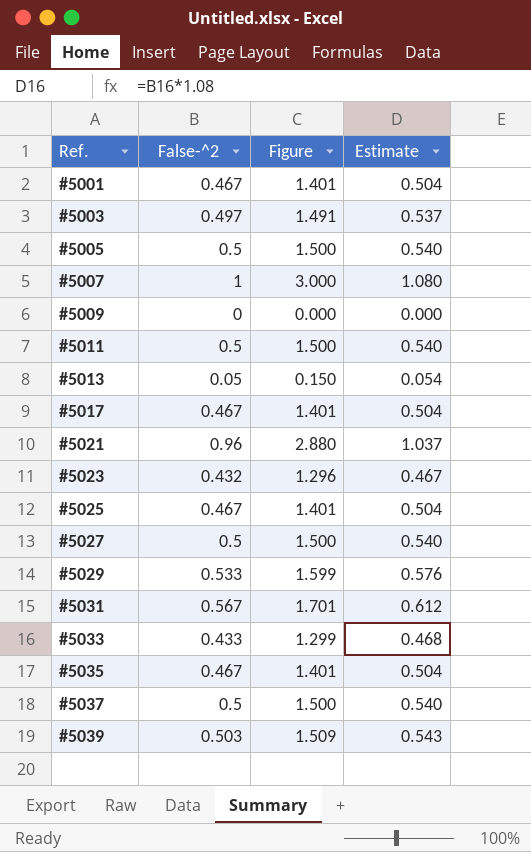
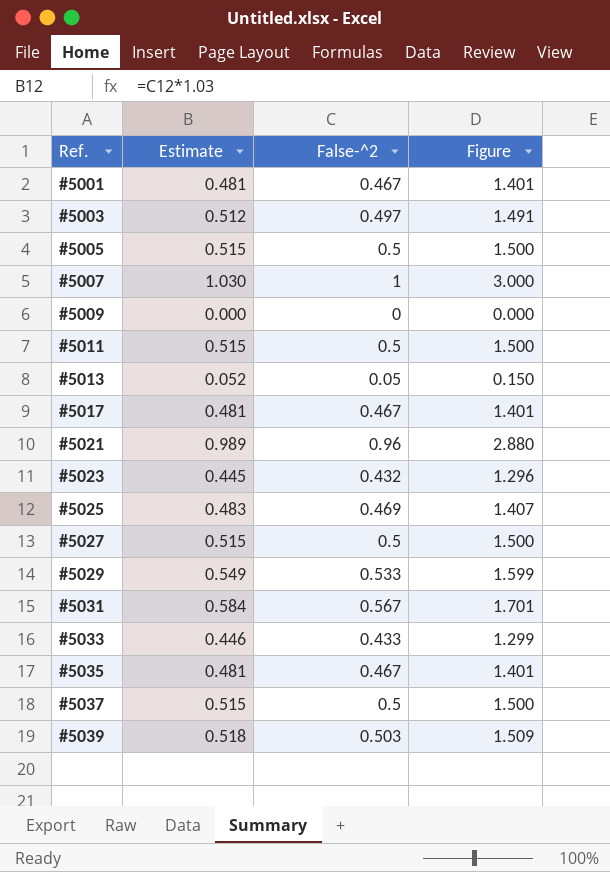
column Estimate | formula: [False-^2] * 1.08 -> [False-^2] * 1.03
column Estimate | position: 4 -> 2
#5025 | False-^2: 0.467 -> 0.469
#5025 | Figure: 1.401 -> 1.407

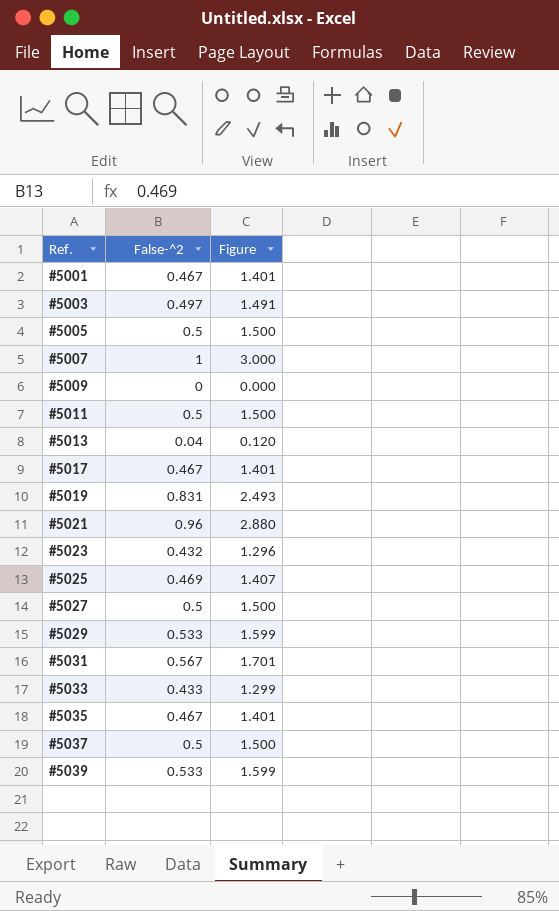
column Estimate | formula: [False-^2] * 1.03 -> none
#5013 | False-^2: 0.05 -> 0.04
#5013 | Figure: 0.150 -> 0.120
row #5019: none -> 0.831 | 2.493
#5039 | False-^2: 0.503 -> 0.533
#5039 | Figure: 1.509 -> 1.599

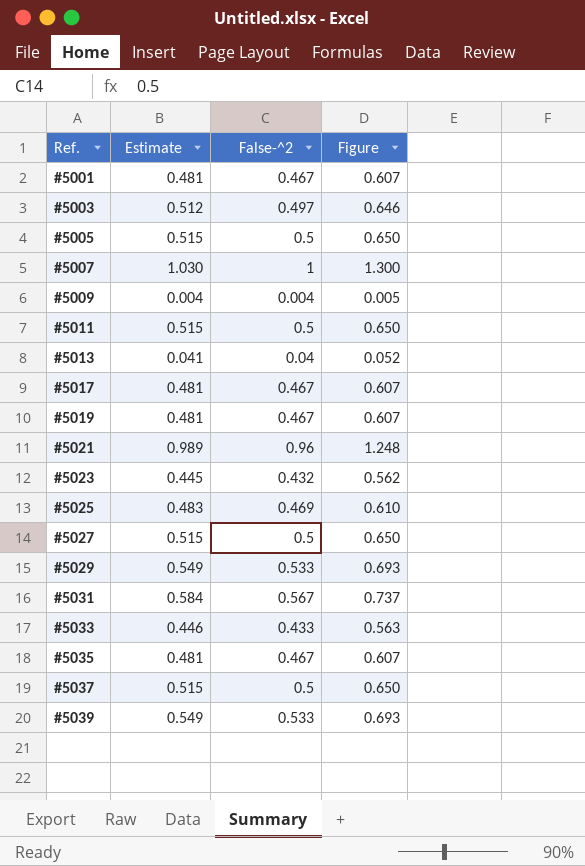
column Estimate | formula: none -> [False-^2] * 1.03
column Figure | formula: [False-^2] * 3 -> [False-^2] * 1.3
#5009 | False-^2: 0 -> 0.004
#5019 | False-^2: 0.831 -> 0.467

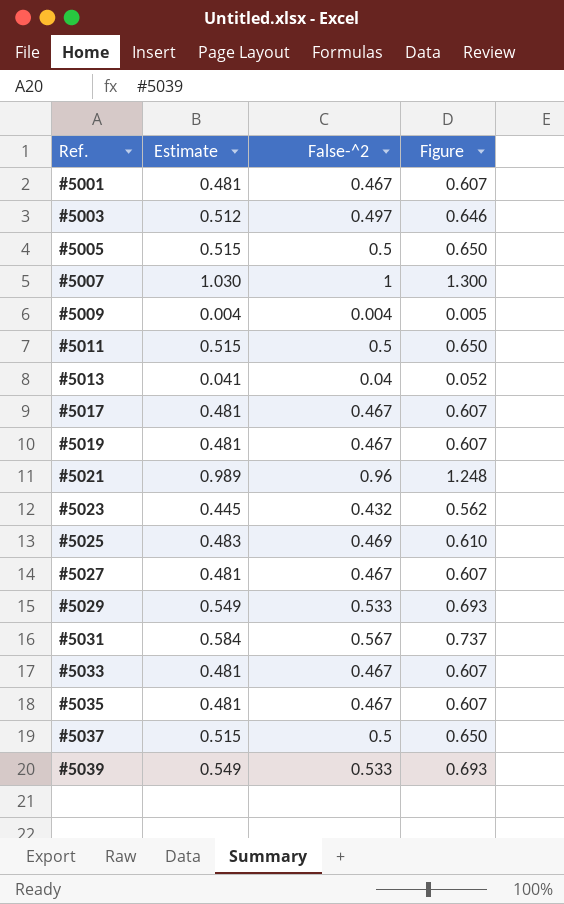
#5027 | Estimate: 0.515 -> 0.481
#5027 | False-^2: 0.5 -> 0.467
#5027 | Figure: 0.650 -> 0.607
#5033 | Estimate: 0.446 -> 0.481
#5033 | False-^2: 0.433 -> 0.467
#5033 | Figure: 0.563 -> 0.607

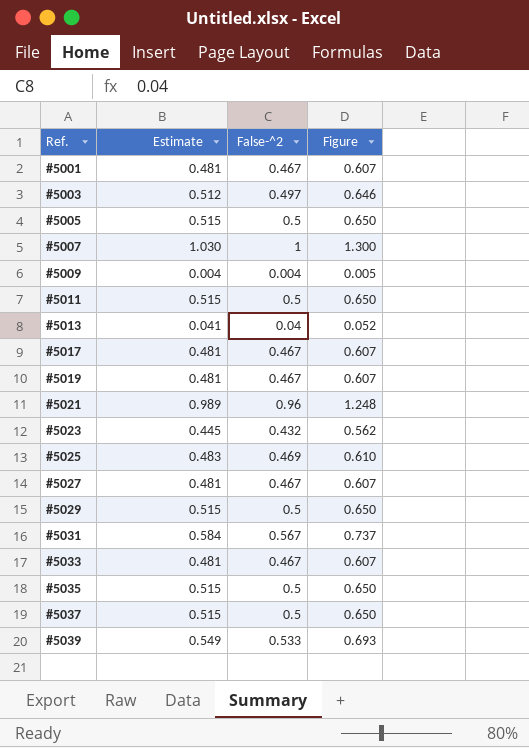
#5029 | Estimate: 0.549 -> 0.515
#5029 | False-^2: 0.533 -> 0.5
#5029 | Figure: 0.693 -> 0.650
#5035 | Estimate: 0.481 -> 0.515
#5035 | False-^2: 0.467 -> 0.5
#5035 | Figure: 0.607 -> 0.650

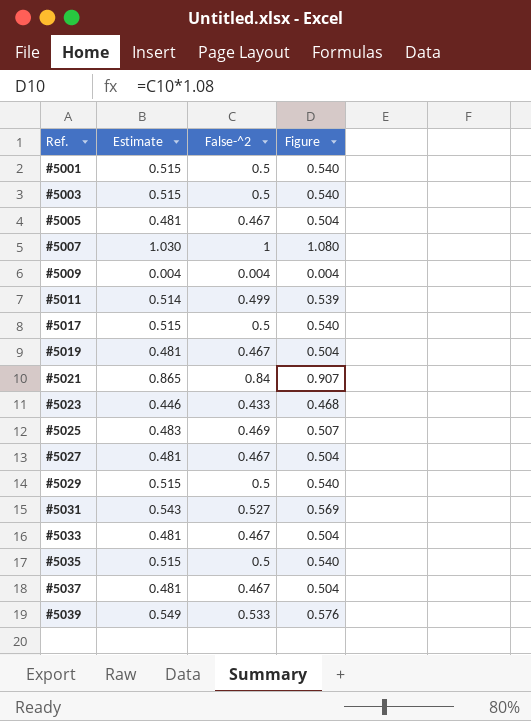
column Figure | formula: [False-^2] * 1.3 -> [False-^2] * 1.08
row #5013: 0.041 | 0.04 | 0.052 -> none
#5001 | Estimate: 0.481 -> 0.515
#5001 | False-^2: 0.467 -> 0.5
#5003 | Estimate: 0.512 -> 0.515
#5003 | False-^2: 0.497 -> 0.5
#5005 | Estimate: 0.515 -> 0.481
#5005 | False-^2: 0.5 -> 0.467
#5011 | Estimate: 0.515 -> 0.514
#5011 | False-^2: 0.5 -> 0.499
#5017 | Estimate: 0.481 -> 0.515
#5017 | False-^2: 0.467 -> 0.5
#5021 | Estimate: 0.989 -> 0.865
#5021 | False-^2: 0.96 -> 0.84
#5023 | Estimate: 0.445 -> 0.446
#5023 | False-^2: 0.432 -> 0.433
#5031 | Estimate: 0.584 -> 0.543
#5031 | False-^2: 0.567 -> 0.527
#5037 | Estimate: 0.515 -> 0.481
#5037 | False-^2: 0.5 -> 0.467

